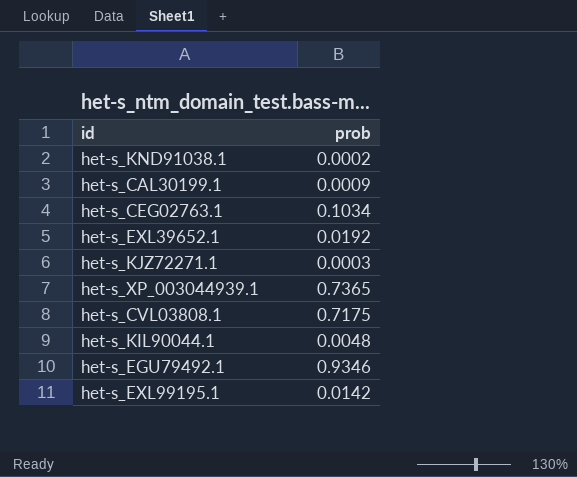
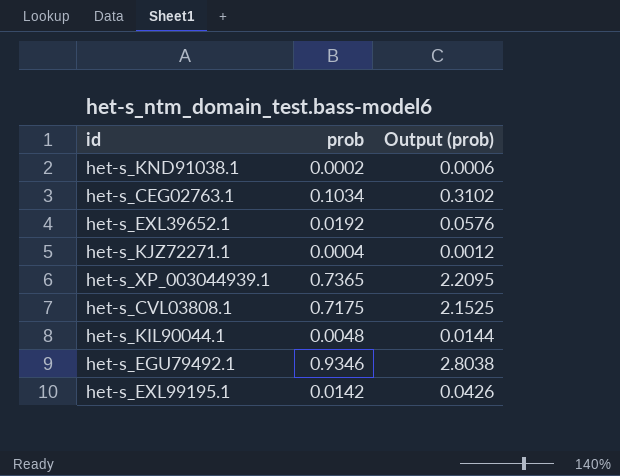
column Output (prob) | formula: none -> [prob] * 3
row het-s_CAL30199.1: 0.0009 -> none
het-s_KJZ72271.1 | prob: 0.0003 -> 0.0004

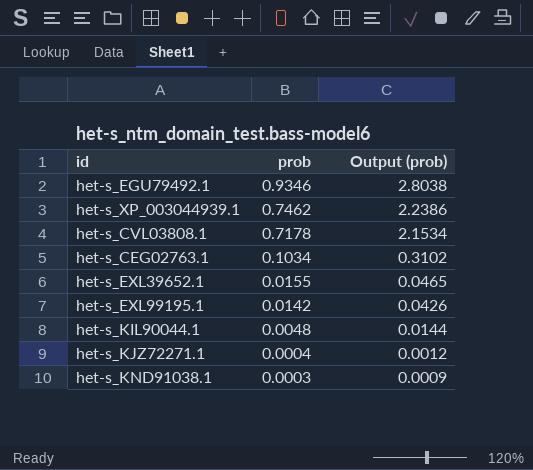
row order: none -> prob descending
het-s_XP_003044939.1 | prob: 0.7365 -> 0.7462
het-s_XP_003044939.1 | Output (prob): 2.2095 -> 2.2386
het-s_CVL03808.1 | prob: 0.7175 -> 0.7178
het-s_CVL03808.1 | Output (prob): 2.1525 -> 2.1534
het-s_EXL39652.1 | prob: 0.0192 -> 0.0155
het-s_EXL39652.1 | Output (prob): 0.0576 -> 0.0465
het-s_KND91038.1 | prob: 0.0002 -> 0.0003
het-s_KND91038.1 | Output (prob): 0.0006 -> 0.0009

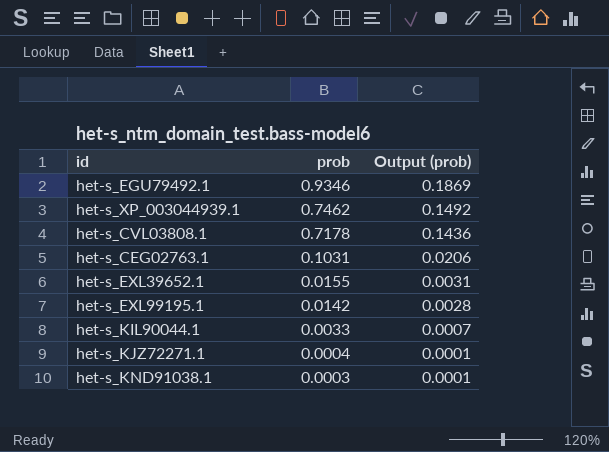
column Output (prob) | formula: [prob] * 3 -> [prob] * 0.2
het-s_CEG02763.1 | prob: 0.1034 -> 0.1031
het-s_KIL90044.1 | prob: 0.0048 -> 0.0033

